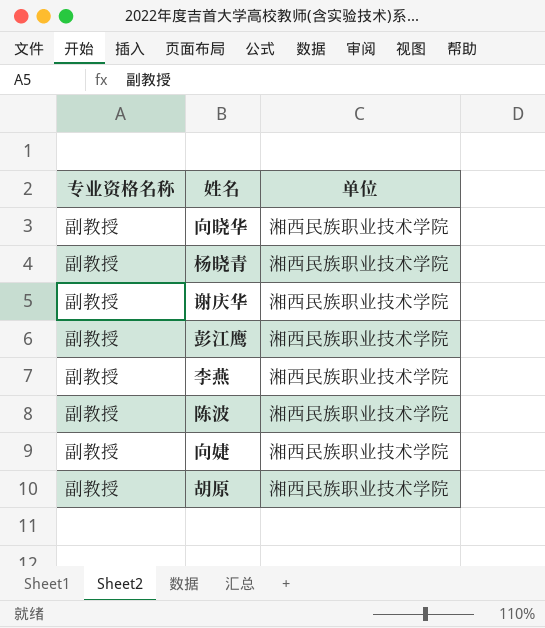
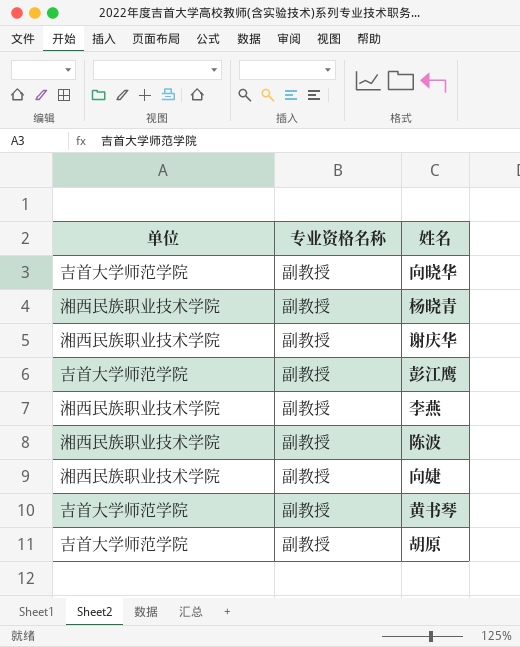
column 单位 | position: 3 -> 1
向晓华 | 单位: 湘西民族职业技术学院 -> 吉首大学师范学院
彭江鹰 | 单位: 湘西民族职业技术学院 -> 吉首大学师范学院
row 黄书琴: none -> 吉首大学师范学院 | 副教授
胡原 | 单位: 湘西民族职业技术学院 -> 吉首大学师范学院

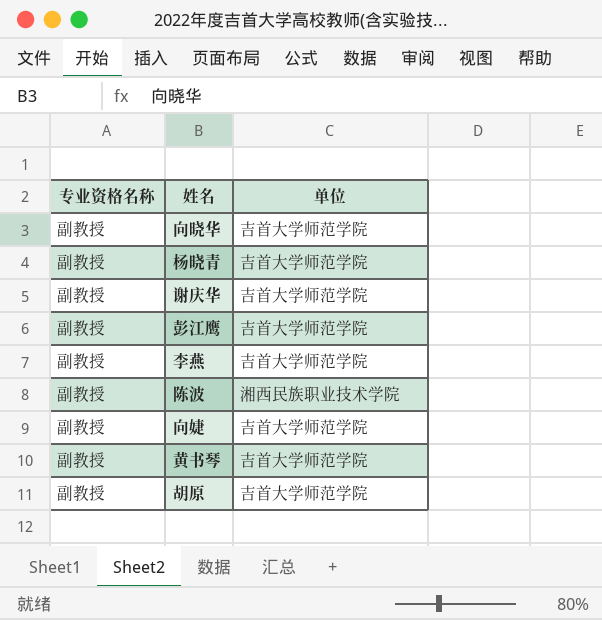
column 单位 | position: 1 -> 3
杨晓青 | 单位: 湘西民族职业技术学院 -> 吉首大学师范学院
谢庆华 | 单位: 湘西民族职业技术学院 -> 吉首大学师范学院
李燕 | 单位: 湘西民族职业技术学院 -> 吉首大学师范学院
向婕 | 单位: 湘西民族职业技术学院 -> 吉首大学师范学院

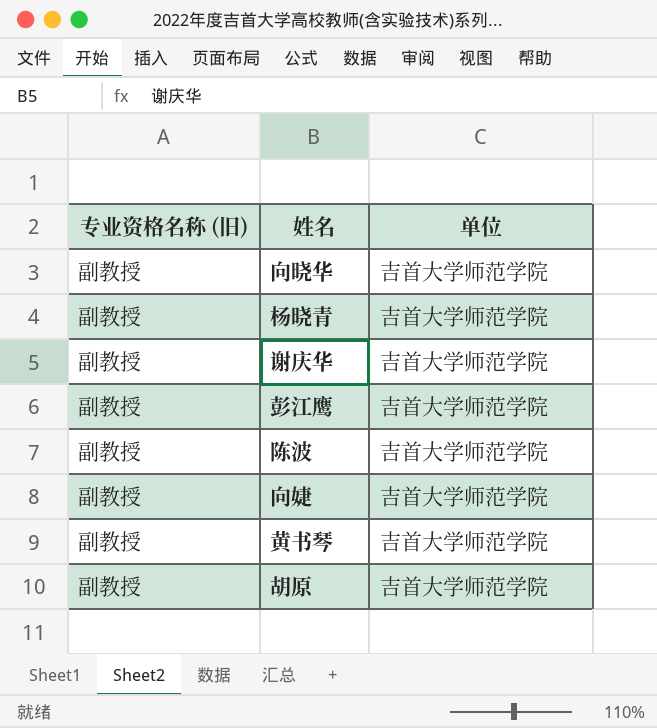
column name: 专业资格名称 -> 专业资格名称 (旧)
row 李燕: 副教授 | 吉首大学师范学院 -> none
陈波 | 单位: 湘西民族职业技术学院 -> 吉首大学师范学院

